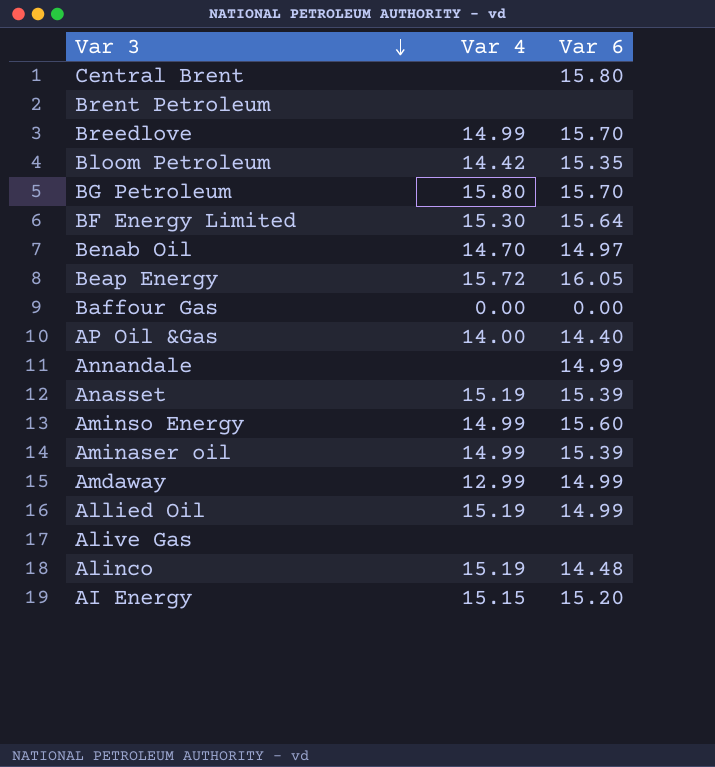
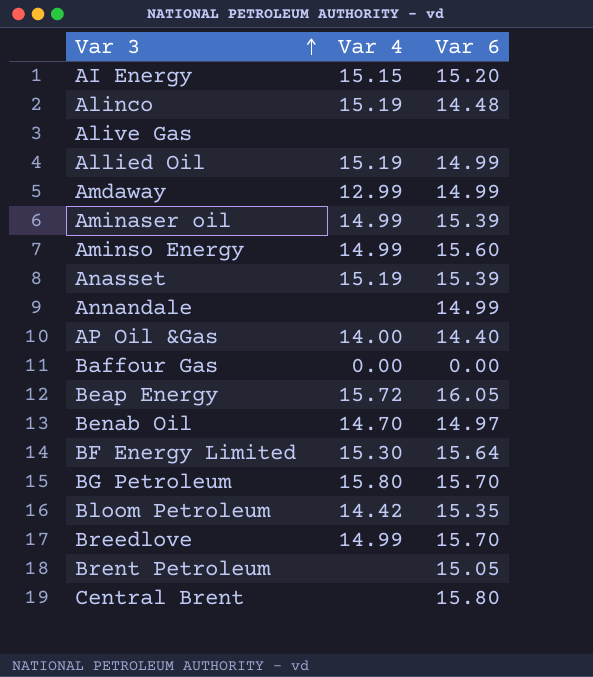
row order: Var 3 descending -> Var 3 ascending
Brent Petroleum | Var 6: none -> 15.05

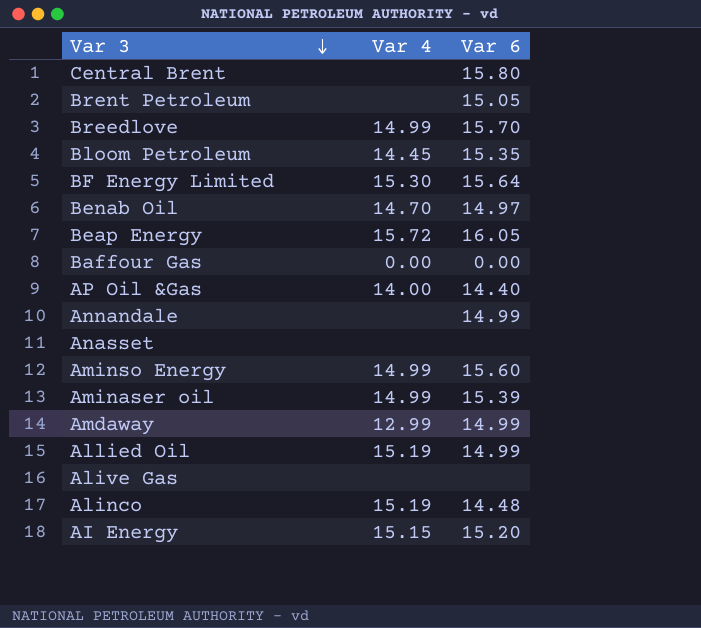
row order: Var 3 ascending -> Var 3 descending
row BG Petroleum: 15.80 | 15.70 -> none
Bloom Petroleum | Var 4: 14.42 -> 14.45
Anasset | Var 4: 15.19 -> none
Anasset | Var 6: 15.39 -> none

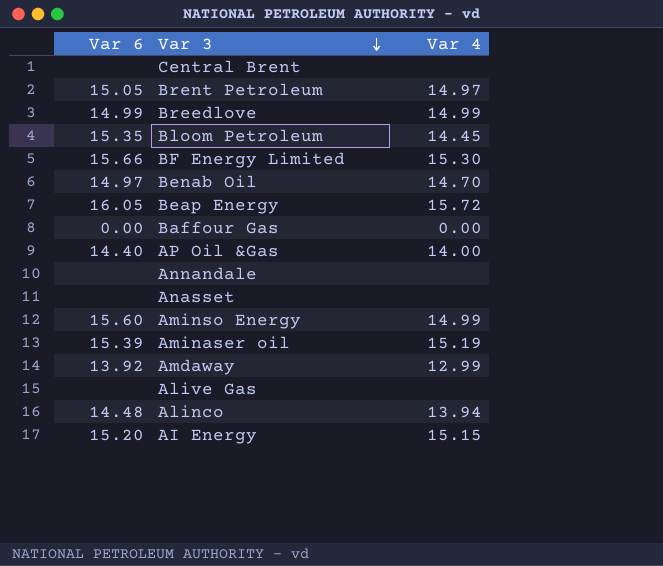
column Var 6 | position: 3 -> 1
row Allied Oil: 15.19 | 14.99 -> none
Central Brent | Var 6: 15.80 -> none
Brent Petroleum | Var 4: none -> 14.97
Breedlove | Var 6: 15.70 -> 14.99
BF Energy Limited | Var 6: 15.64 -> 15.66
Annandale | Var 6: 14.99 -> none
Aminaser oil | Var 4: 14.99 -> 15.19
Amdaway | Var 6: 14.99 -> 13.92
Alinco | Var 4: 15.19 -> 13.94

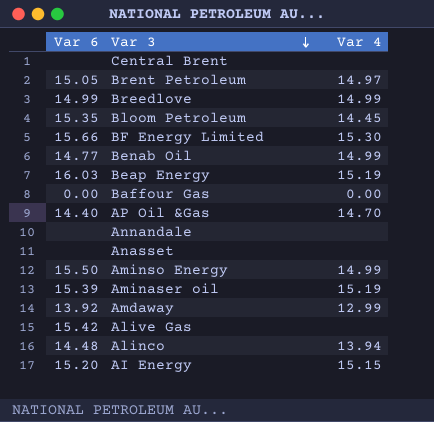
Benab Oil | Var 6: 14.97 -> 14.77
Benab Oil | Var 4: 14.70 -> 14.99
Beap Energy | Var 6: 16.05 -> 16.03
Beap Energy | Var 4: 15.72 -> 15.19
AP Oil &Gas | Var 4: 14.00 -> 14.70
Aminso Energy | Var 6: 15.60 -> 15.50
Alive Gas | Var 6: none -> 15.42

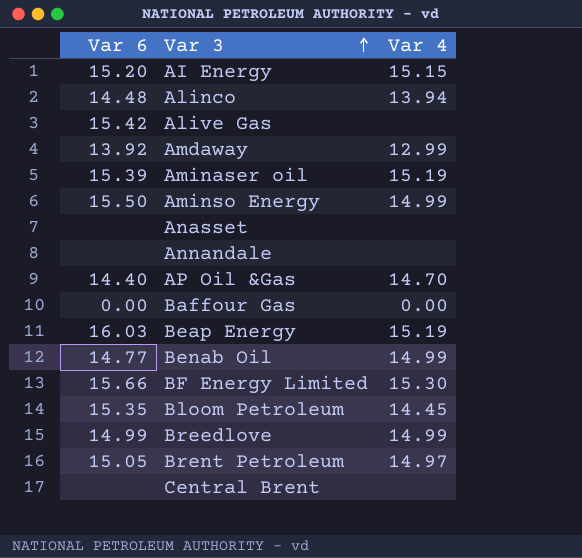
row order: Var 3 descending -> Var 3 ascending

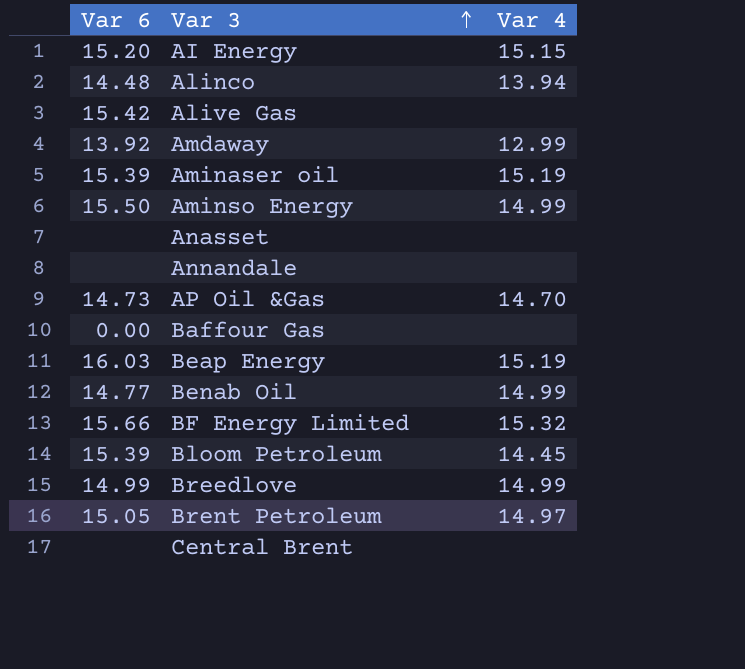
AP Oil &Gas | Var 6: 14.40 -> 14.73
Baffour Gas | Var 4: 0.00 -> none
BF Energy Limited | Var 4: 15.30 -> 15.32
Bloom Petroleum | Var 6: 15.35 -> 15.39

